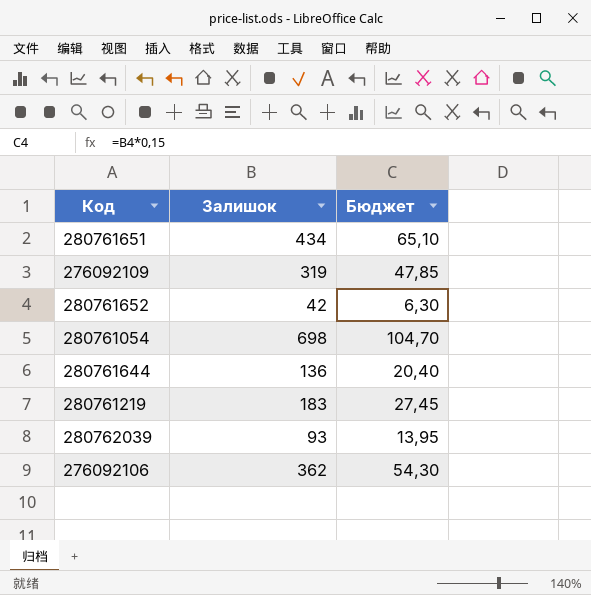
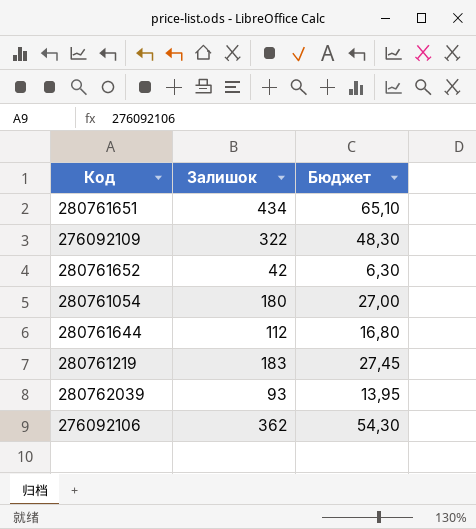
276092109 | Залишок: 319 -> 322
276092109 | Бюджет: 47,85 -> 48,30
280761054 | Залишок: 698 -> 180
280761054 | Бюджет: 104,70 -> 27,00
280761644 | Залишок: 136 -> 112
280761644 | Бюджет: 20,40 -> 16,80

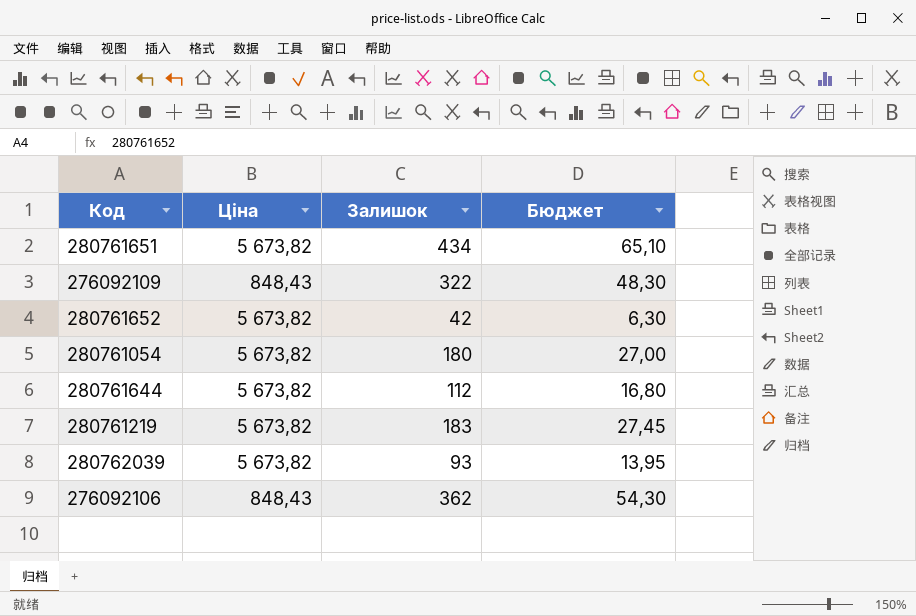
column Ціна | position: none -> 2

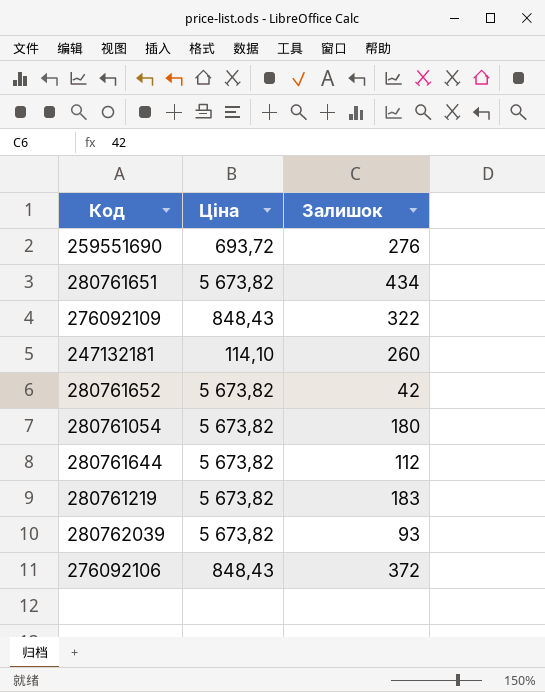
column Бюджет | formula: [Залишок] * 0,15 -> none
row 259551690: none -> 693,72 | 276
row 247132181: none -> 114,10 | 260
276092106 | Залишок: 362 -> 372

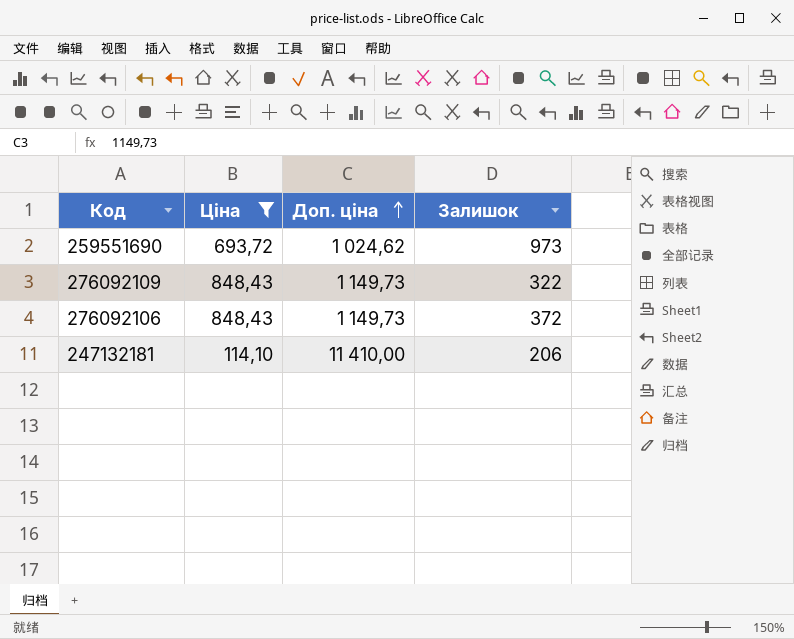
filter: none -> Ціна != 5 673,82
row order: none -> Доп. ціна ascending
column Доп. ціна | position: none -> 3
259551690 | Залишок: 276 -> 973
247132181 | Залишок: 260 -> 206

